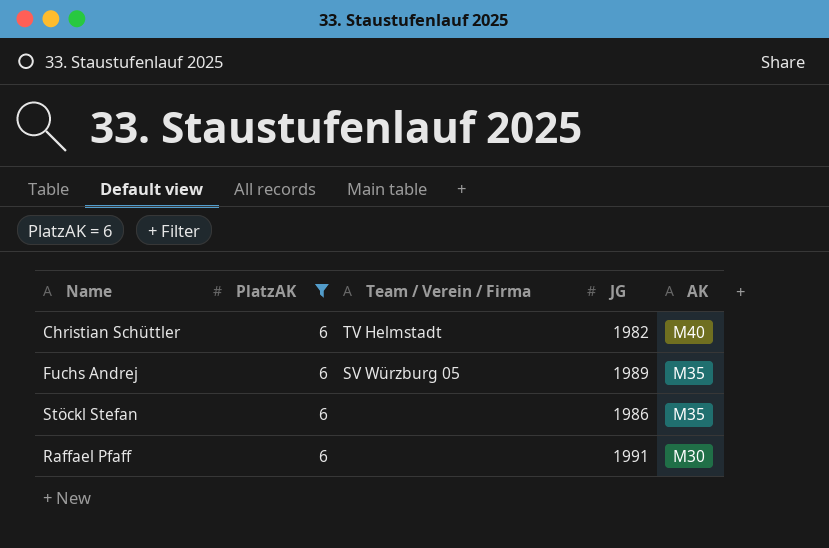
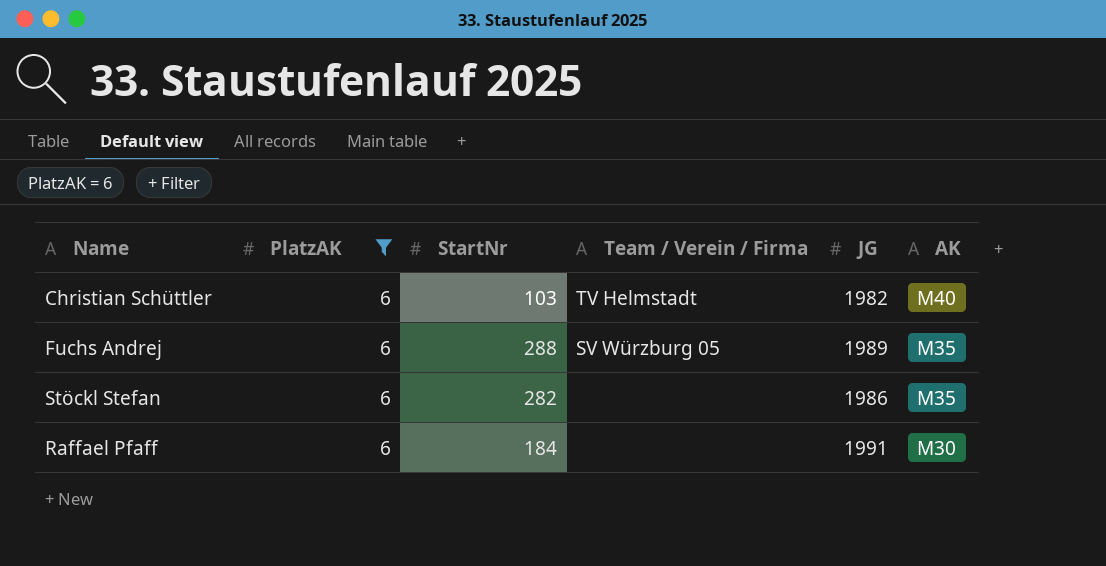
column StartNr | position: none -> 3

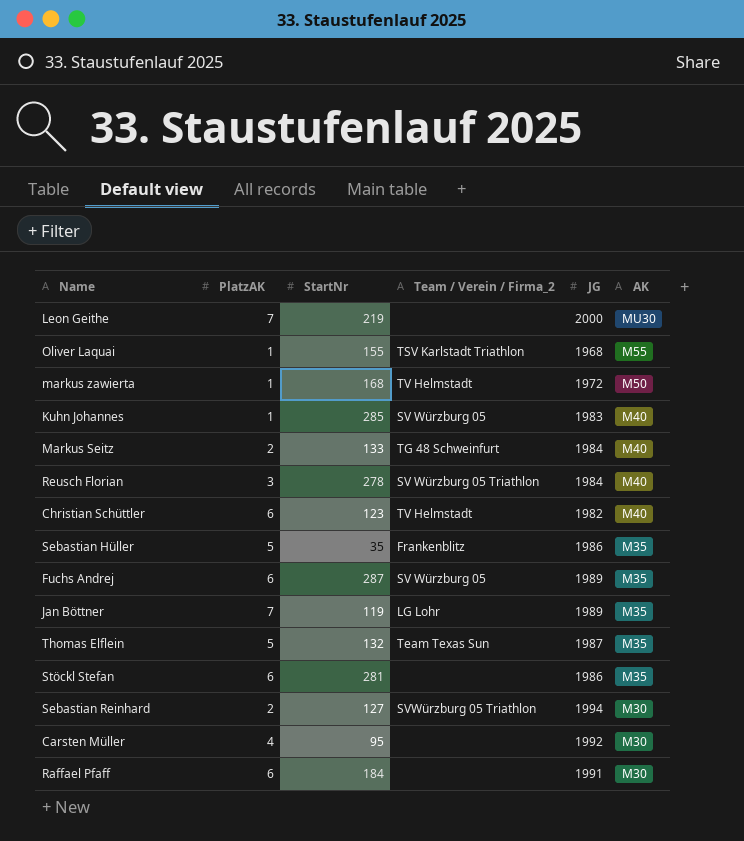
filter: PlatzAK = 6 -> none
column name: Team / Verein / Firma -> Team / Verein / Firma_2
Christian Schüttler | StartNr: 103 -> 123
Fuchs Andrej | StartNr: 288 -> 287
Stöckl Stefan | StartNr: 282 -> 281

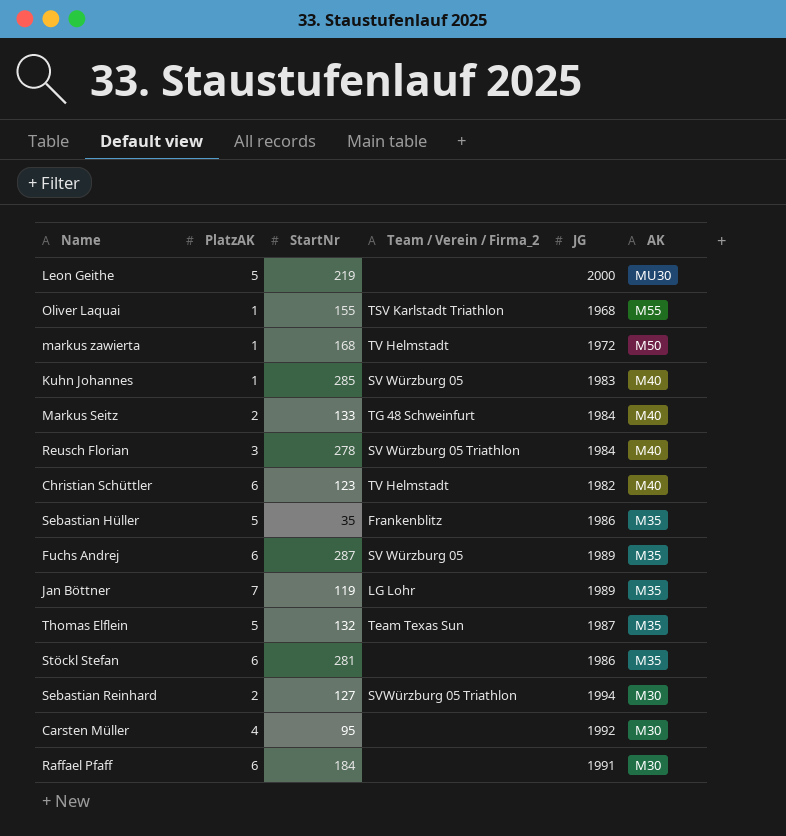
Leon Geithe | PlatzAK: 7 -> 5

